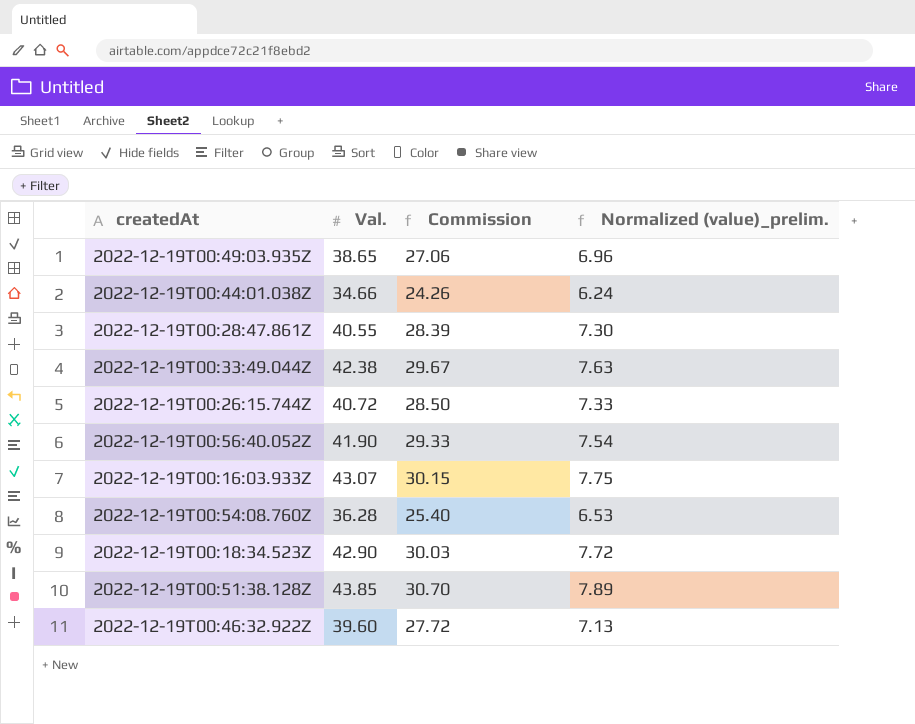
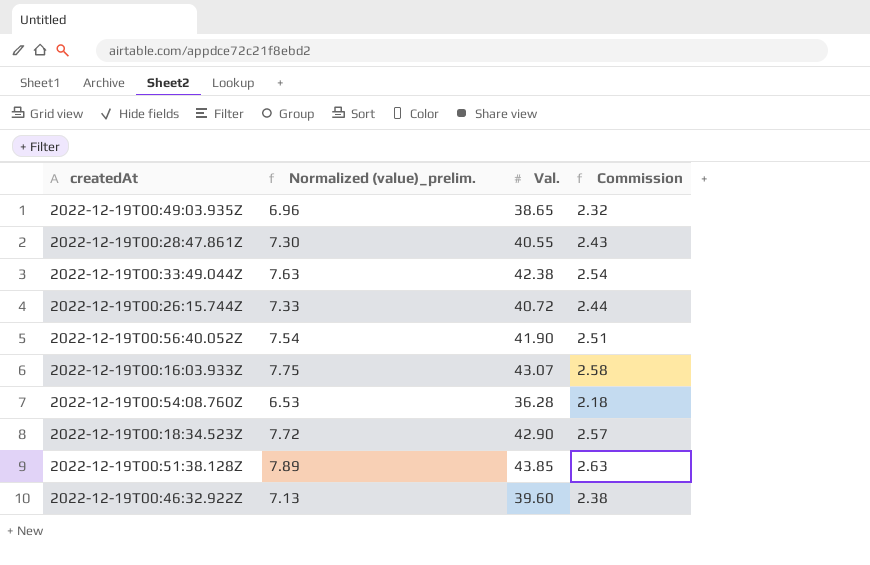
column Normalized (value)_prelim. | position: 4 -> 2
column Commission | formula: [Val.] * 0.7 -> [Val.] * 0.06
row 2022-12-19T00:44:01.038Z: 34.66 | 24.26 | 6.24 -> none

